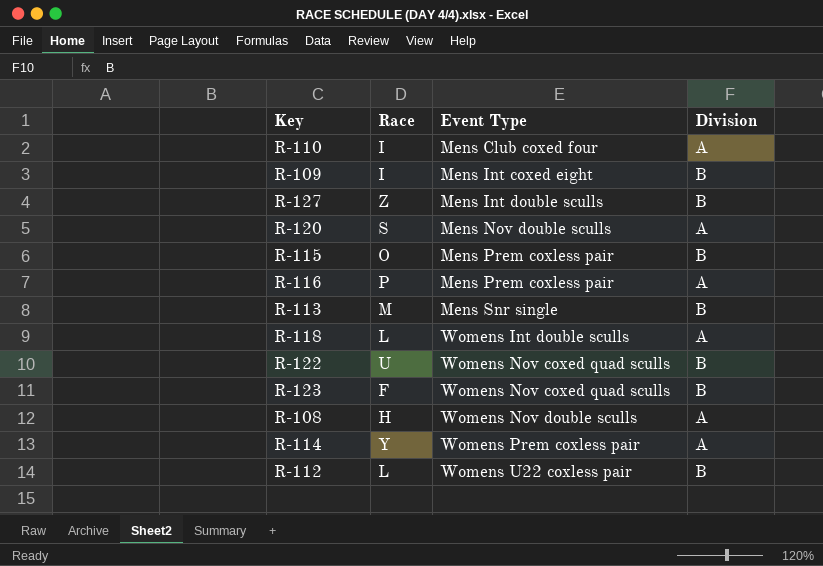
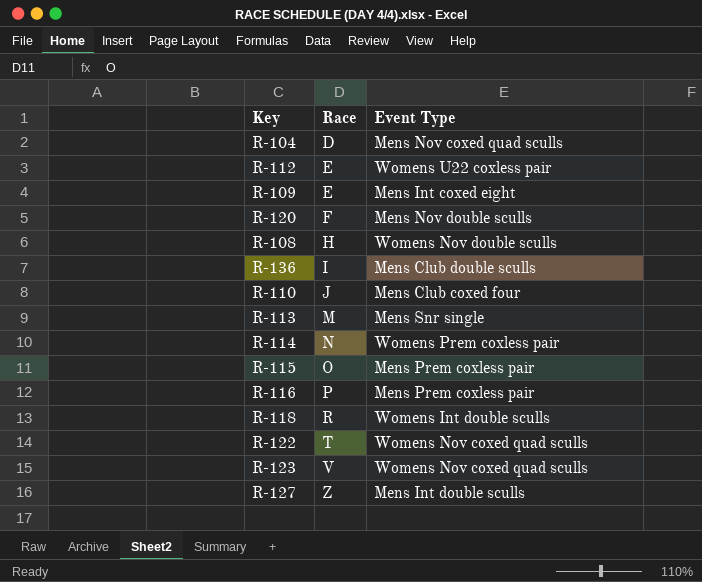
row order: Event Type ascending -> Race ascending
column Division | position: 4 -> none
row R-104: none -> D | Mens Nov coxed quad sculls
R-112 | Race: L -> E
R-109 | Race: I -> E
R-120 | Race: S -> F
row R-136: none -> I | Mens Club double sculls
R-110 | Race: I -> J
R-114 | Race: Y -> N
R-118 | Race: L -> R
R-122 | Race: U -> T
R-123 | Race: F -> V

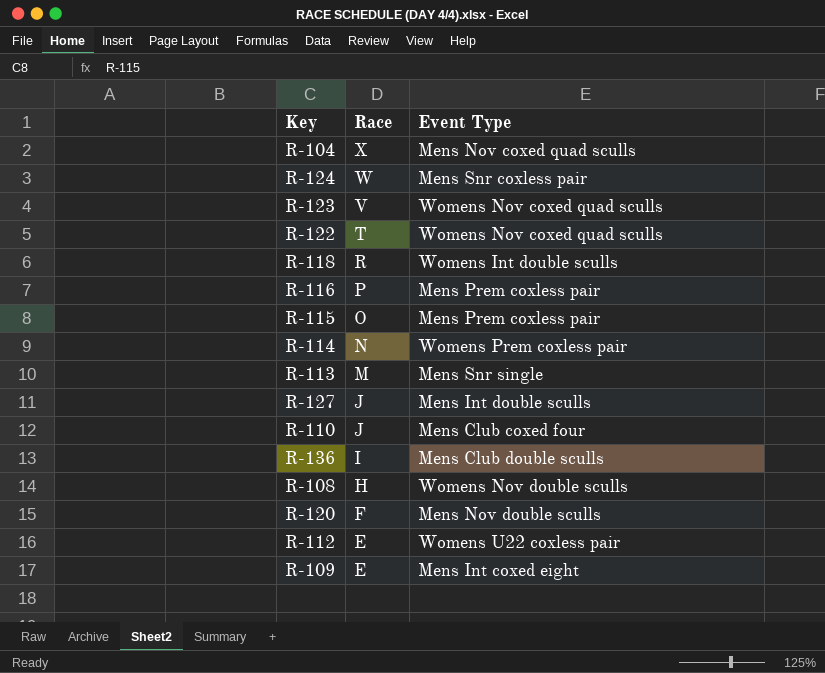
row order: Race ascending -> Race descending
R-104 | Race: D -> X
row R-124: none -> W | Mens Snr coxless pair
R-127 | Race: Z -> J

